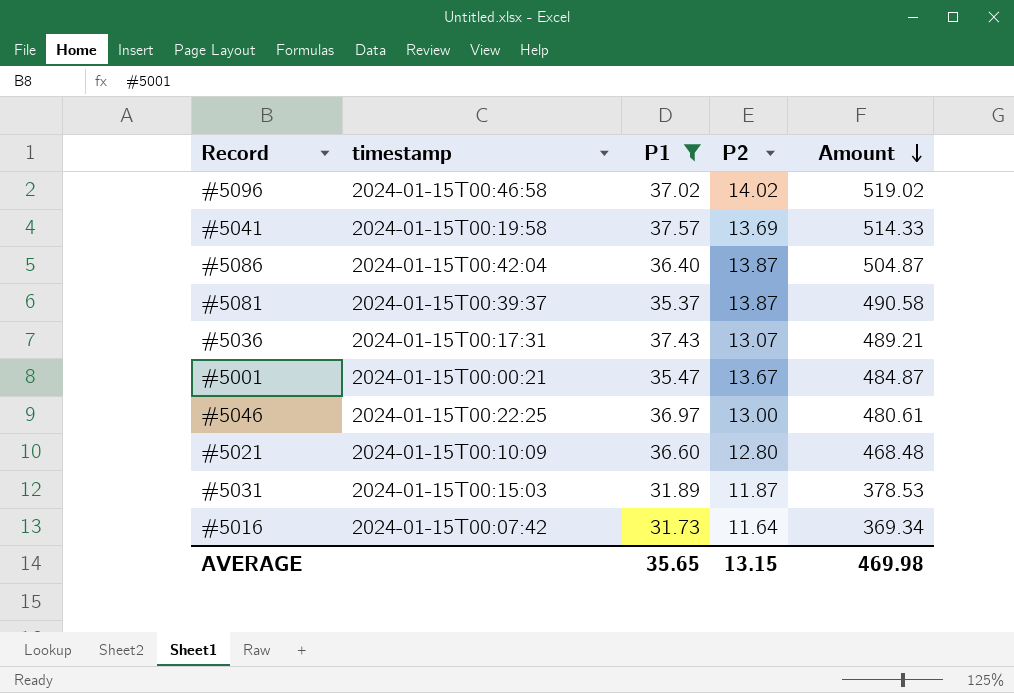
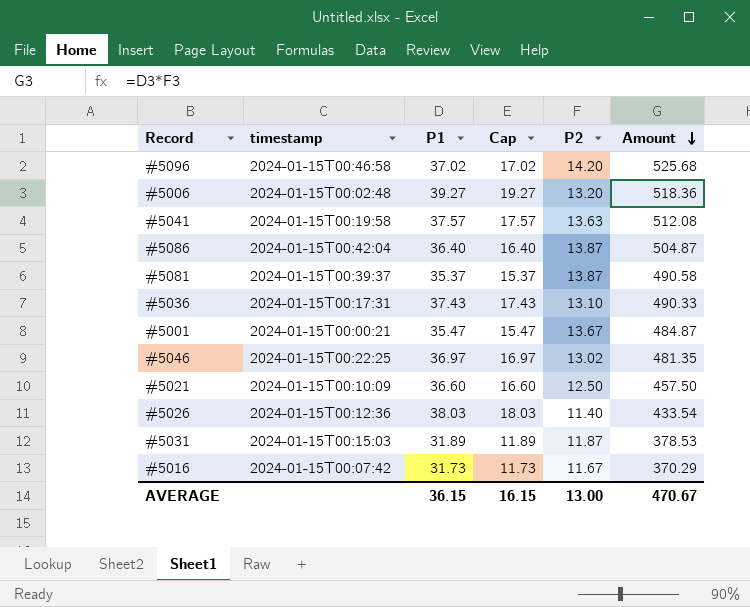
filter: P1 <= 37.57 -> none
column Cap | formula: none -> [P1] - 20
#5096 | P2: 14.02 -> 14.20
#5096 | Amount: 519.02 -> 525.68
#5041 | P2: 13.69 -> 13.63
#5041 | Amount: 514.33 -> 512.08
#5036 | P2: 13.07 -> 13.10
#5036 | Amount: 489.21 -> 490.33
#5046 | P2: 13.00 -> 13.02
#5046 | Amount: 480.61 -> 481.35
#5021 | P2: 12.80 -> 12.50
#5021 | Amount: 468.48 -> 457.50
#5016 | P2: 11.64 -> 11.67
#5016 | Amount: 369.34 -> 370.29
AVERAGE | P1: 35.65 -> 36.15
AVERAGE | P2: 13.15 -> 13.00
AVERAGE | Amount: 469.98 -> 470.67

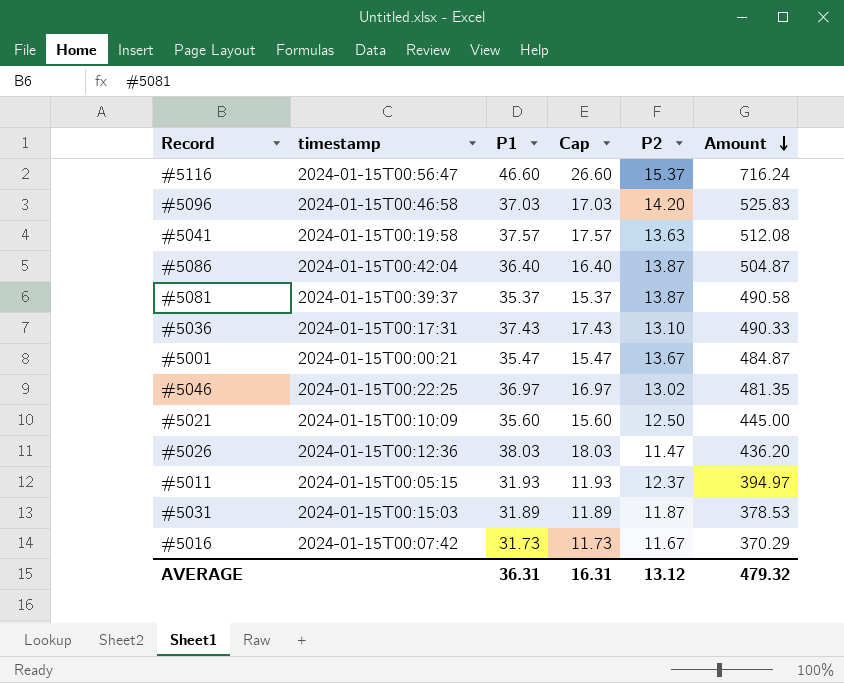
row #5006: 2024-01-15T00:02:48 | 39.27 | 19.27 | 13.20 | 518.36 -> none
row #5116: none -> 2024-01-15T00:56:47 | 46.60 | 26.60 | 15.37 | 716.24
#5096 | P1: 37.02 -> 37.03
#5096 | Cap: 17.02 -> 17.03
#5096 | Amount: 525.68 -> 525.83
#5021 | P1: 36.60 -> 35.60
#5021 | Cap: 16.60 -> 15.60
#5021 | Amount: 457.50 -> 445.00
#5026 | P2: 11.40 -> 11.47
#5026 | Amount: 433.54 -> 436.20
row #5011: none -> 2024-01-15T00:05:15 | 31.93 | 11.93 | 12.37 | 394.97
AVERAGE | P1: 36.15 -> 36.31
AVERAGE | Cap: 16.15 -> 16.31
AVERAGE | P2: 13.00 -> 13.12
AVERAGE | Amount: 470.67 -> 479.32

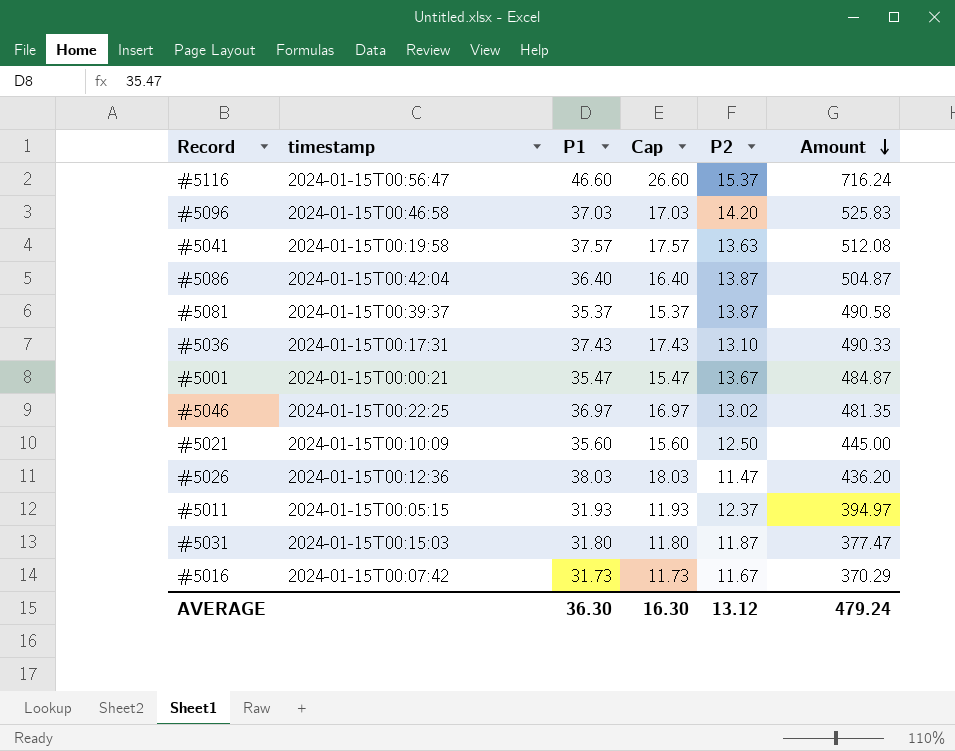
#5031 | P1: 31.89 -> 31.80
#5031 | Cap: 11.89 -> 11.80
#5031 | Amount: 378.53 -> 377.47
AVERAGE | P1: 36.31 -> 36.30
AVERAGE | Cap: 16.31 -> 16.30
AVERAGE | Amount: 479.32 -> 479.24

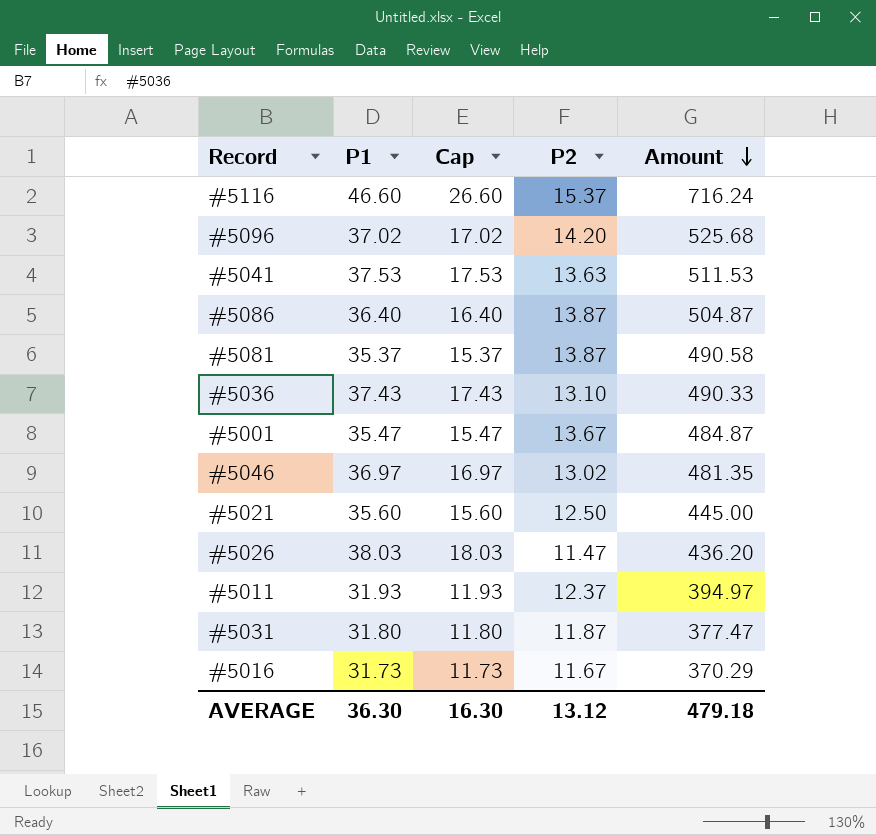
column timestamp | position: 2 -> none
#5096 | P1: 37.03 -> 37.02
#5096 | Cap: 17.03 -> 17.02
#5096 | Amount: 525.83 -> 525.68
#5041 | P1: 37.57 -> 37.53
#5041 | Cap: 17.57 -> 17.53
#5041 | Amount: 512.08 -> 511.53
AVERAGE | Amount: 479.24 -> 479.18

